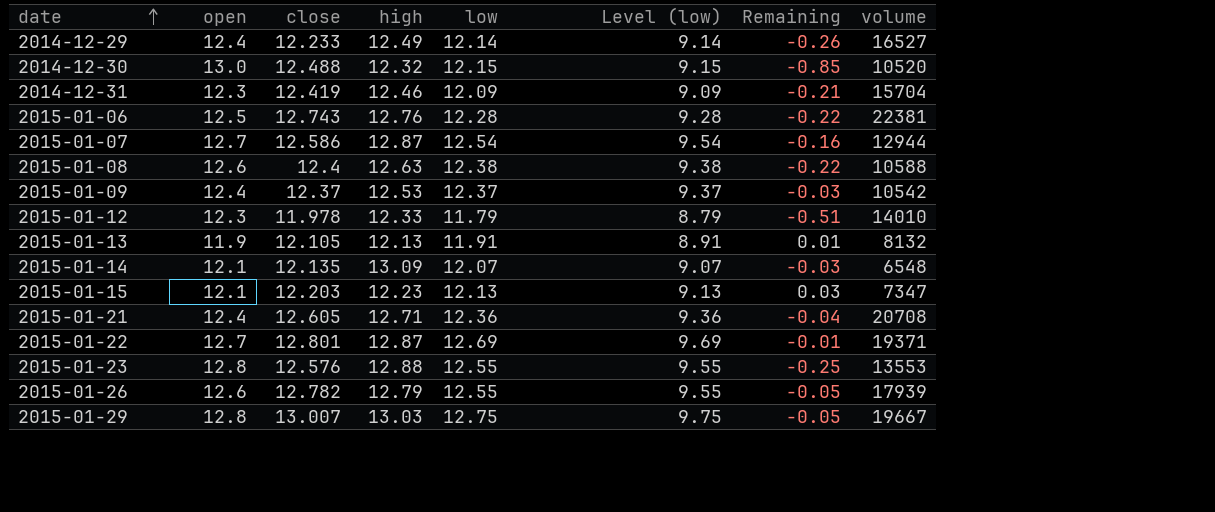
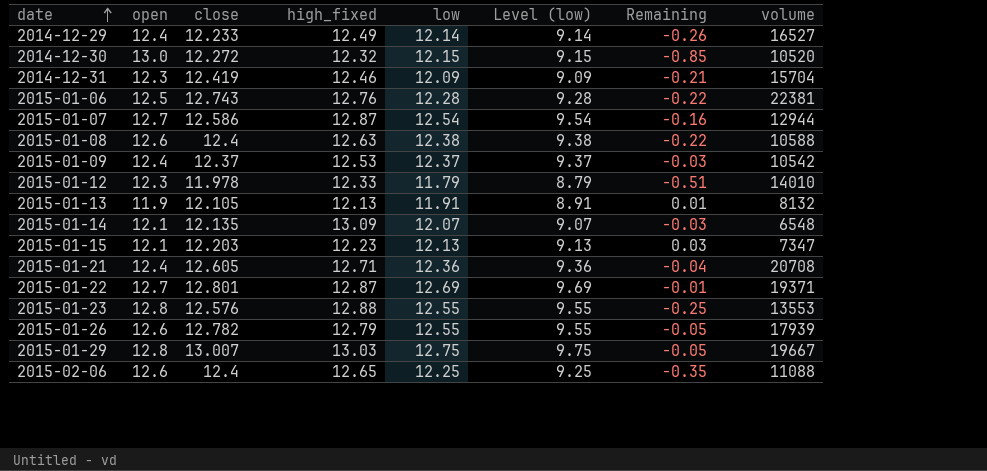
column name: high -> high_fixed
2014-12-30 | close: 12.488 -> 12.272
row 2015-02-06: none -> 12.6 | 12.4 | 12.65 | 12.25 | 9.25 | -0.35 | 11088

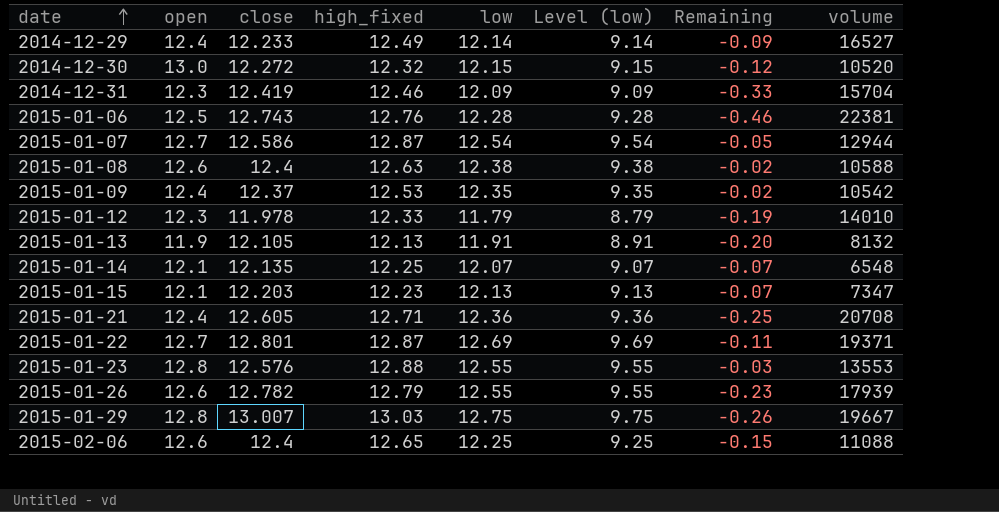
column Remaining | formula: [low] - [open] -> [low] - [close]
2015-01-09 | low: 12.37 -> 12.35
2015-01-09 | Level (low): 9.37 -> 9.35
2015-01-14 | high_fixed: 13.09 -> 12.25

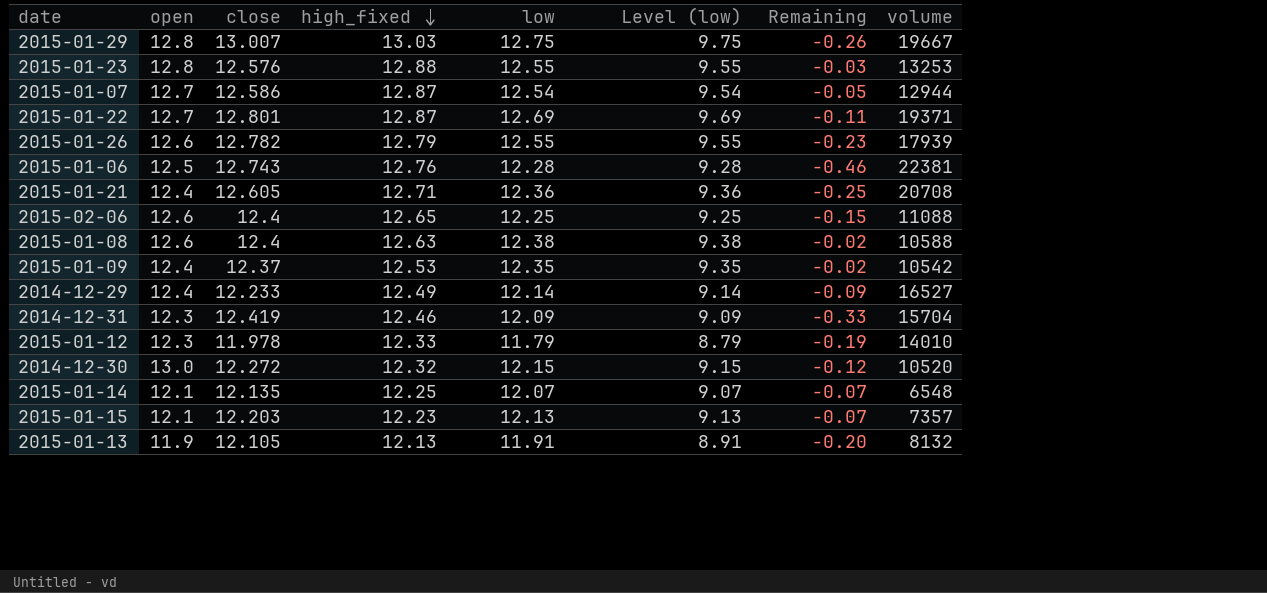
row order: date ascending -> high_fixed descending
2015-01-23 | volume: 13553 -> 13253
2015-01-15 | volume: 7347 -> 7357

